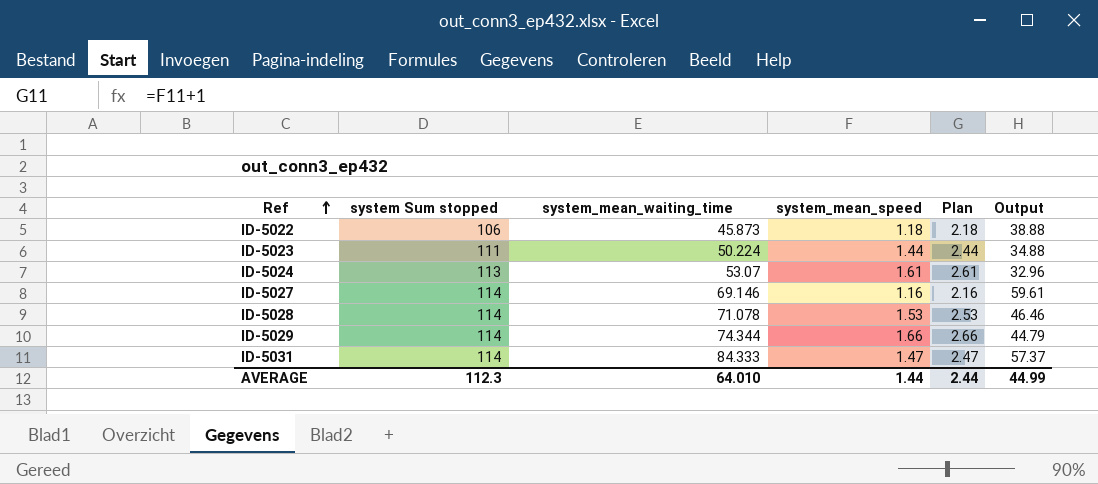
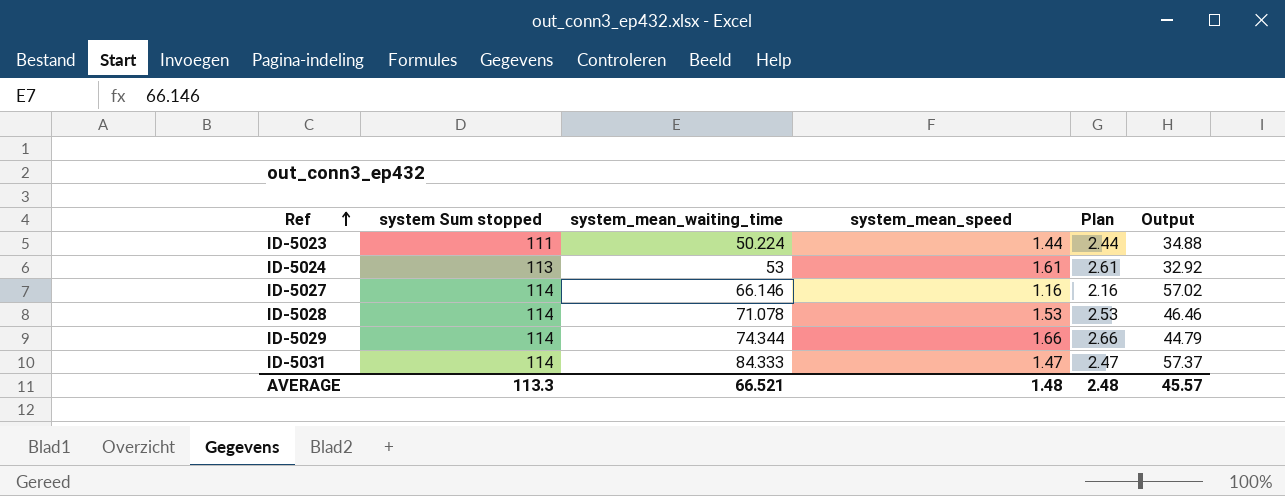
row ID-5022: 106 | 45.873 | 1.18 | 2.18 | 38.88 -> none
ID-5024 | system_mean_waiting_time: 53.07 -> 53
ID-5024 | Output: 32.96 -> 32.92
ID-5027 | system_mean_waiting_time: 69.146 -> 66.146
ID-5027 | Output: 59.61 -> 57.02
AVERAGE | system Sum stopped: 112.3 -> 113.3
AVERAGE | system_mean_waiting_time: 64.010 -> 66.521
AVERAGE | system_mean_speed: 1.44 -> 1.48
AVERAGE | Plan: 2.44 -> 2.48
AVERAGE | Output: 44.99 -> 45.57

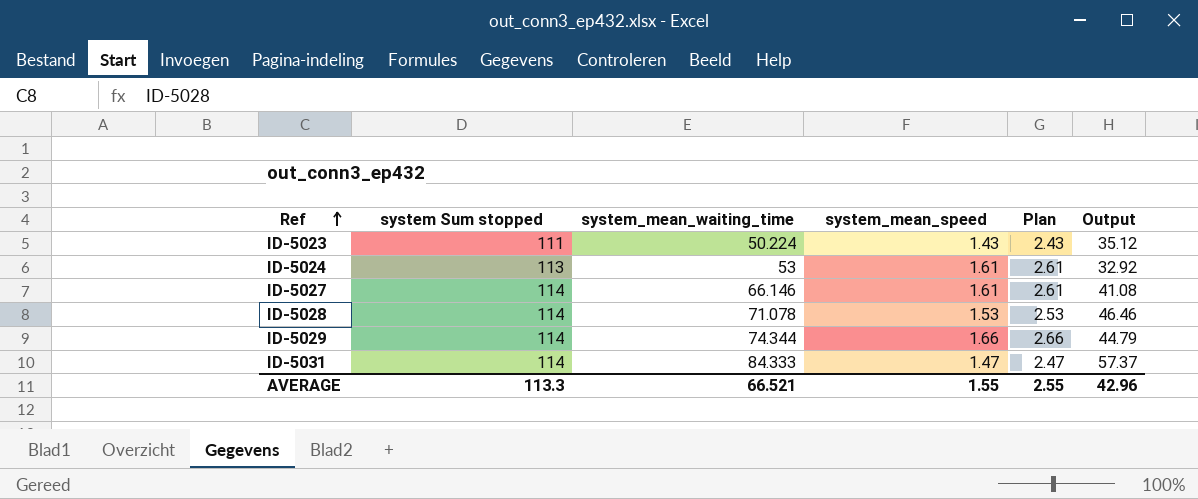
ID-5023 | system_mean_speed: 1.44 -> 1.43
ID-5023 | Plan: 2.44 -> 2.43
ID-5023 | Output: 34.88 -> 35.12
ID-5027 | system_mean_speed: 1.16 -> 1.61
ID-5027 | Plan: 2.16 -> 2.61
ID-5027 | Output: 57.02 -> 41.08
AVERAGE | system_mean_speed: 1.48 -> 1.55
AVERAGE | Plan: 2.48 -> 2.55
AVERAGE | Output: 45.57 -> 42.96

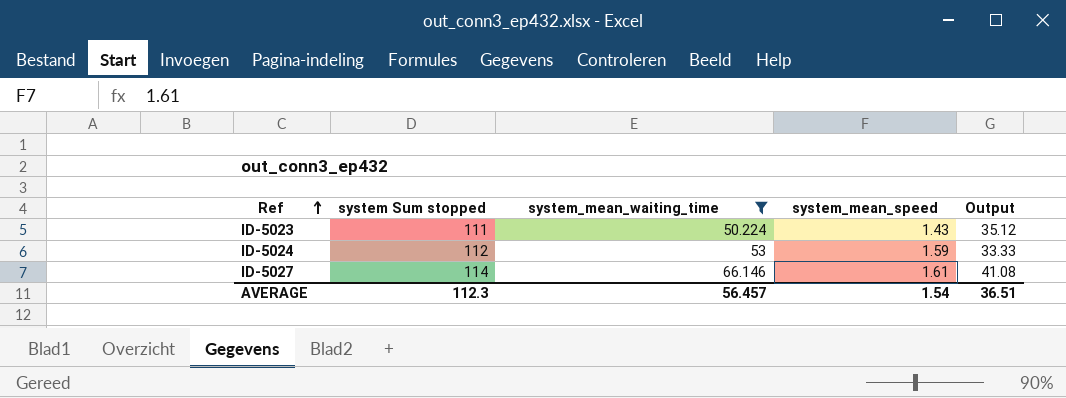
filter: none -> system_mean_waiting_time <= 66.146
column Plan | formula: [system_mean_speed] + 1 -> none
ID-5024 | system Sum stopped: 113 -> 112
ID-5024 | system_mean_speed: 1.61 -> 1.59
ID-5024 | Output: 32.92 -> 33.33
AVERAGE | system Sum stopped: 113.3 -> 112.3
AVERAGE | system_mean_waiting_time: 66.521 -> 56.457
AVERAGE | system_mean_speed: 1.55 -> 1.54
AVERAGE | Output: 42.96 -> 36.51

